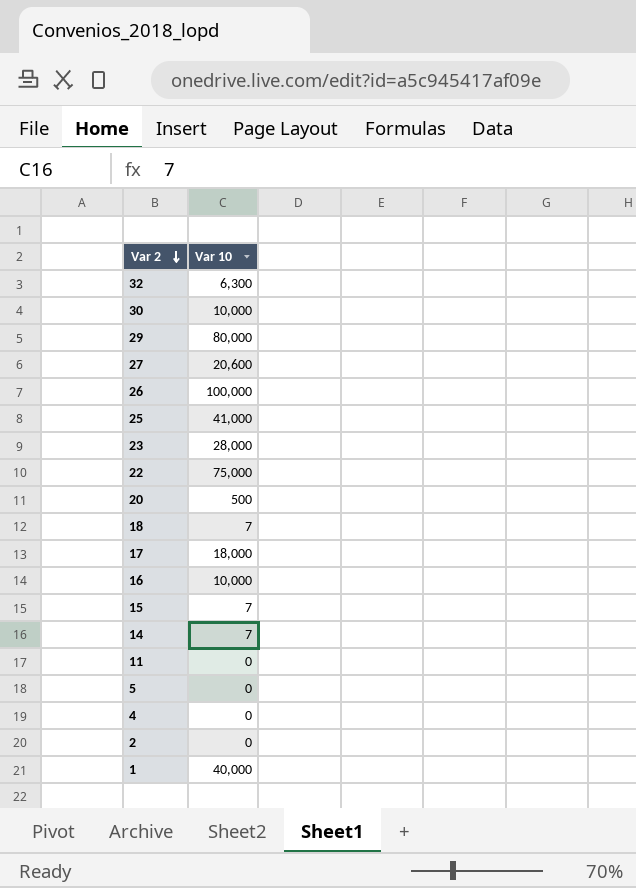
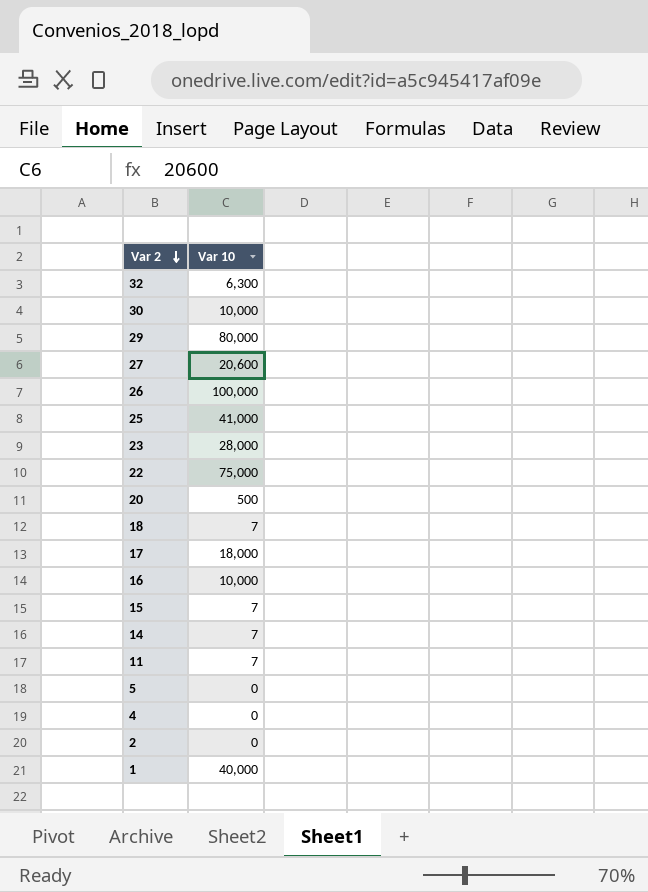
11 | Var 10: 0 -> 7

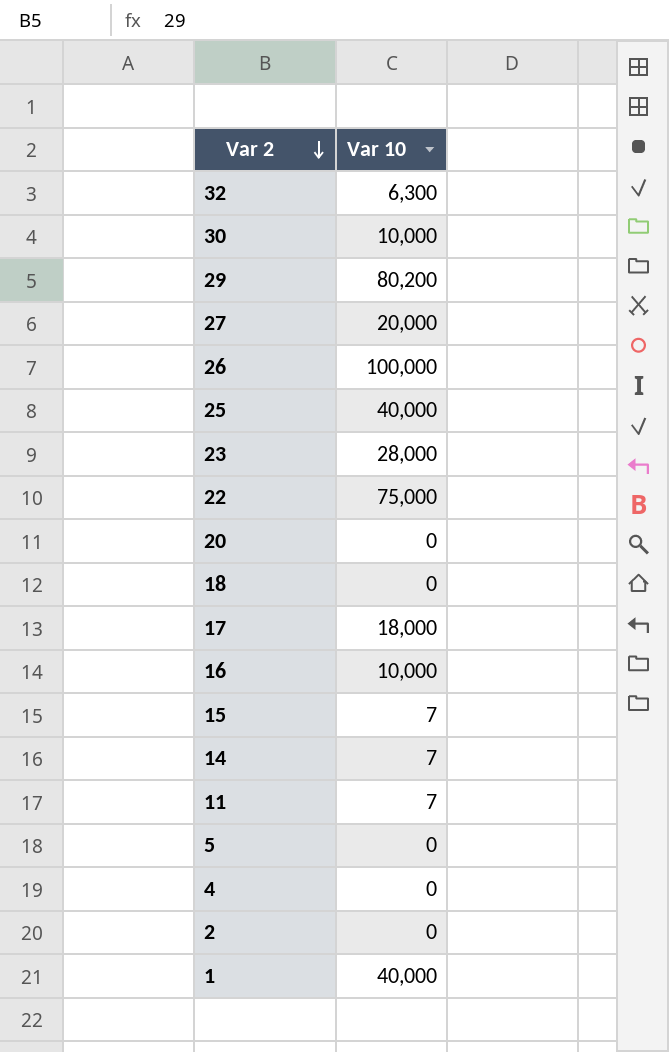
29 | Var 10: 80,000 -> 80,200
27 | Var 10: 20,600 -> 20,000
25 | Var 10: 41,000 -> 40,000
20 | Var 10: 500 -> 0
18 | Var 10: 7 -> 0

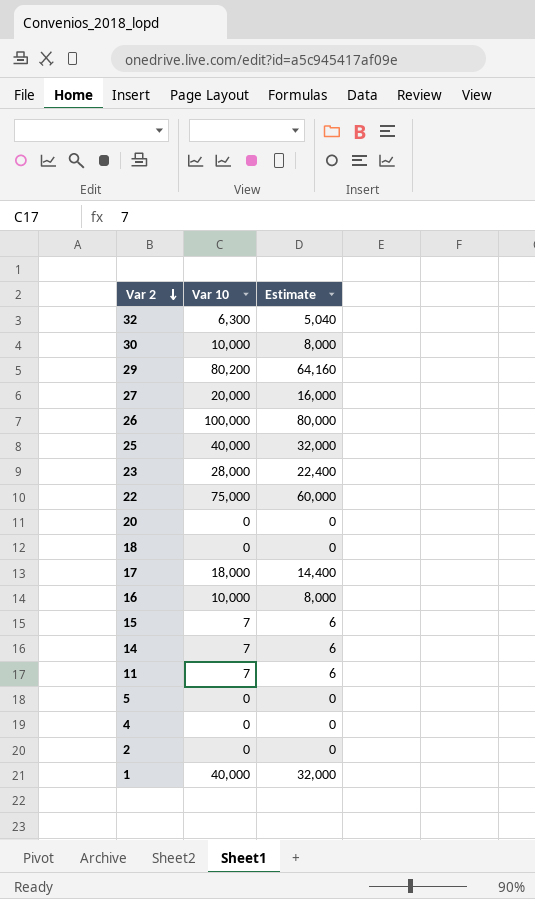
column Estimate | formula: none -> [Var 10] * 0.8

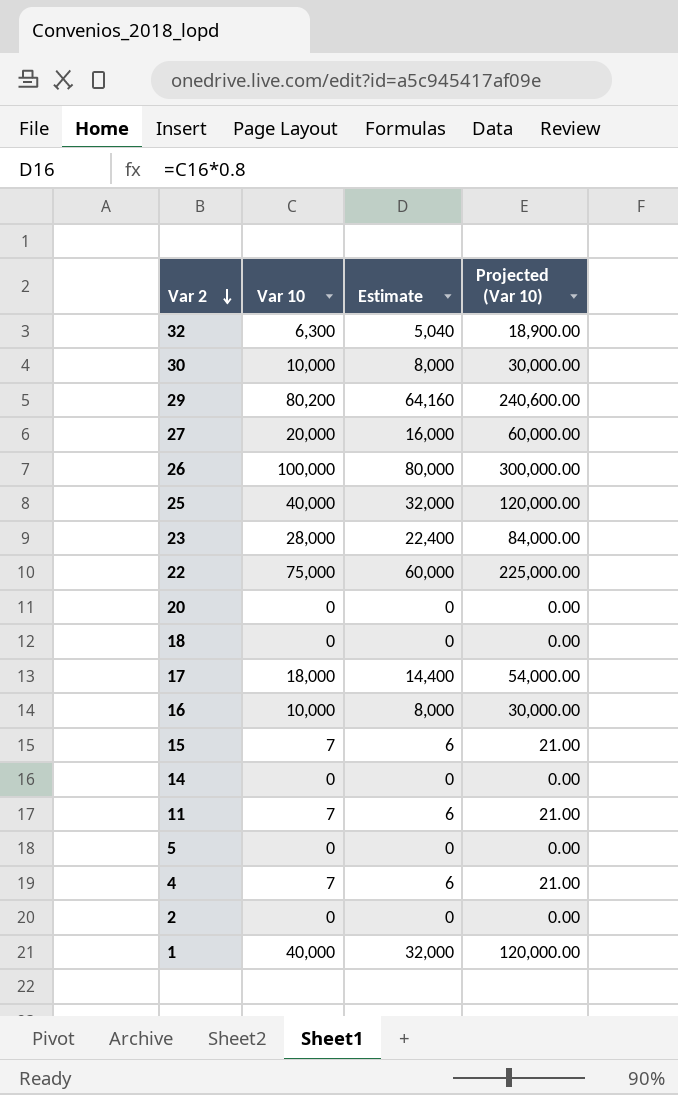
column Projected (Var 10) | formula: none -> [Var 10] * 3
14 | Var 10: 7 -> 0
14 | Estimate: 6 -> 0
4 | Var 10: 0 -> 7
4 | Estimate: 0 -> 6

